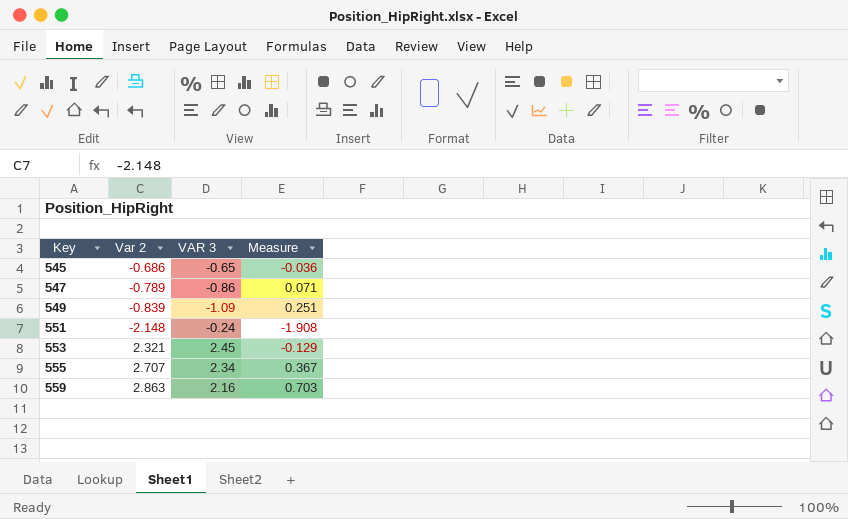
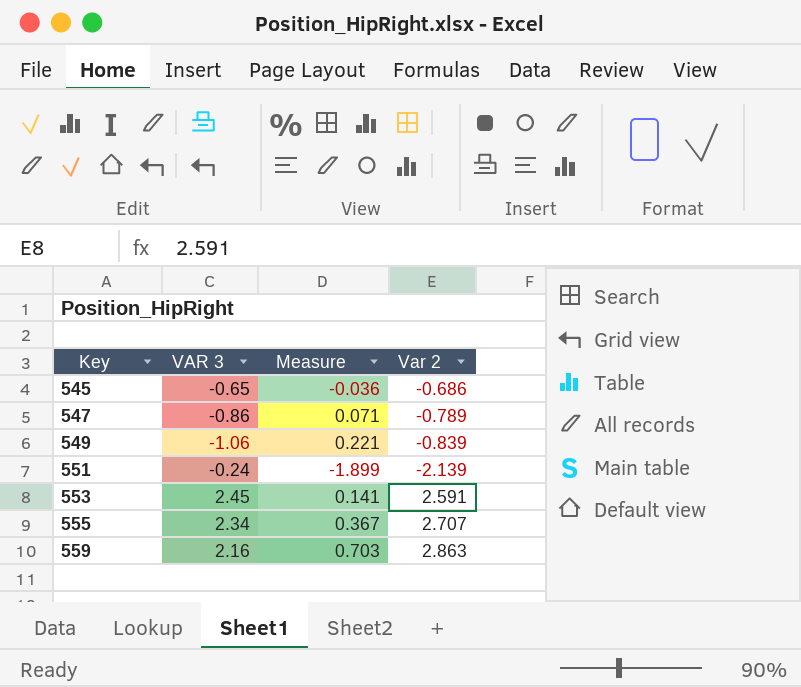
column Var 2 | position: 2 -> 4
549 | VAR 3: -1.09 -> -1.06
549 | Measure: 0.251 -> 0.221
551 | Measure: -1.908 -> -1.899
551 | Var 2: -2.148 -> -2.139
553 | Measure: -0.129 -> 0.141
553 | Var 2: 2.321 -> 2.591

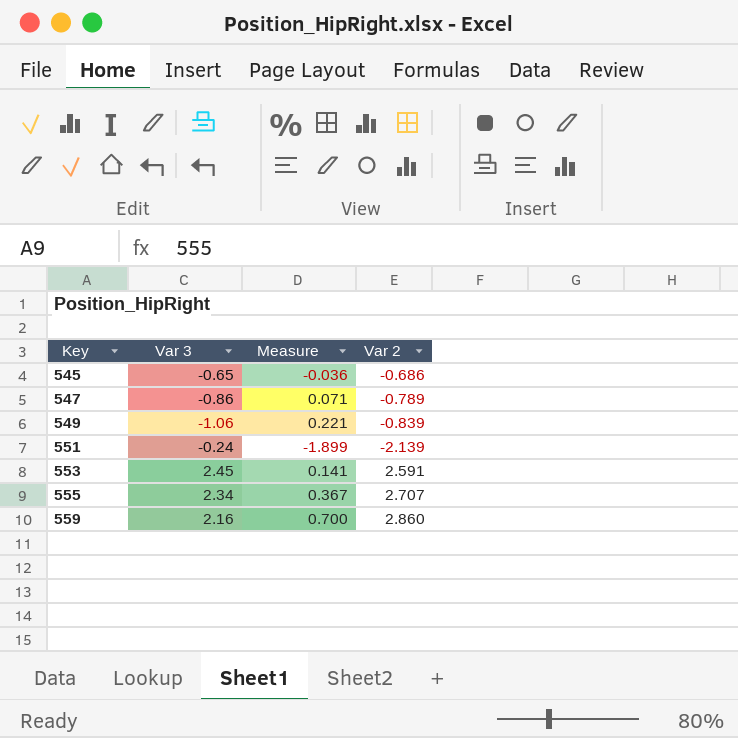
column name: VAR 3 -> Var 3
559 | Measure: 0.703 -> 0.700
559 | Var 2: 2.863 -> 2.860

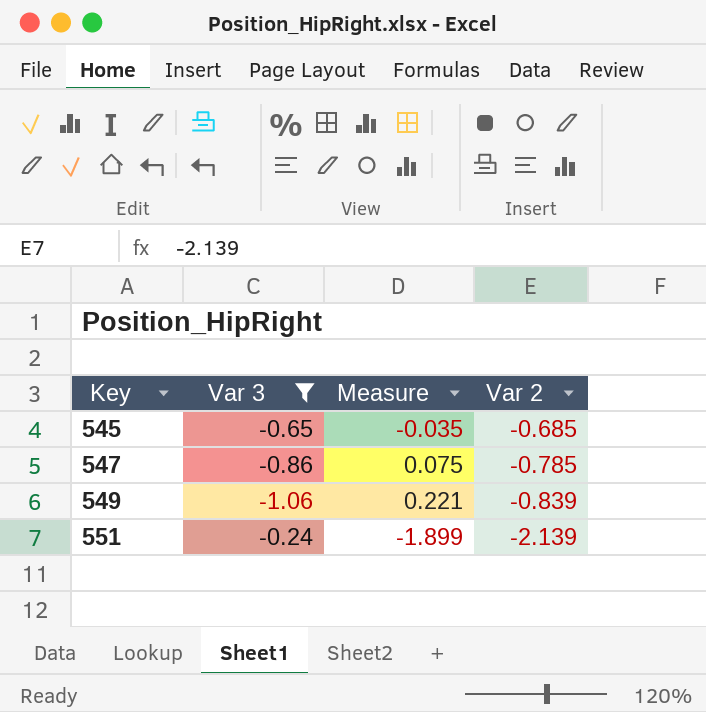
filter: none -> Var 3 <= -0.24
545 | Measure: -0.036 -> -0.035
545 | Var 2: -0.686 -> -0.685
547 | Measure: 0.071 -> 0.075
547 | Var 2: -0.789 -> -0.785

